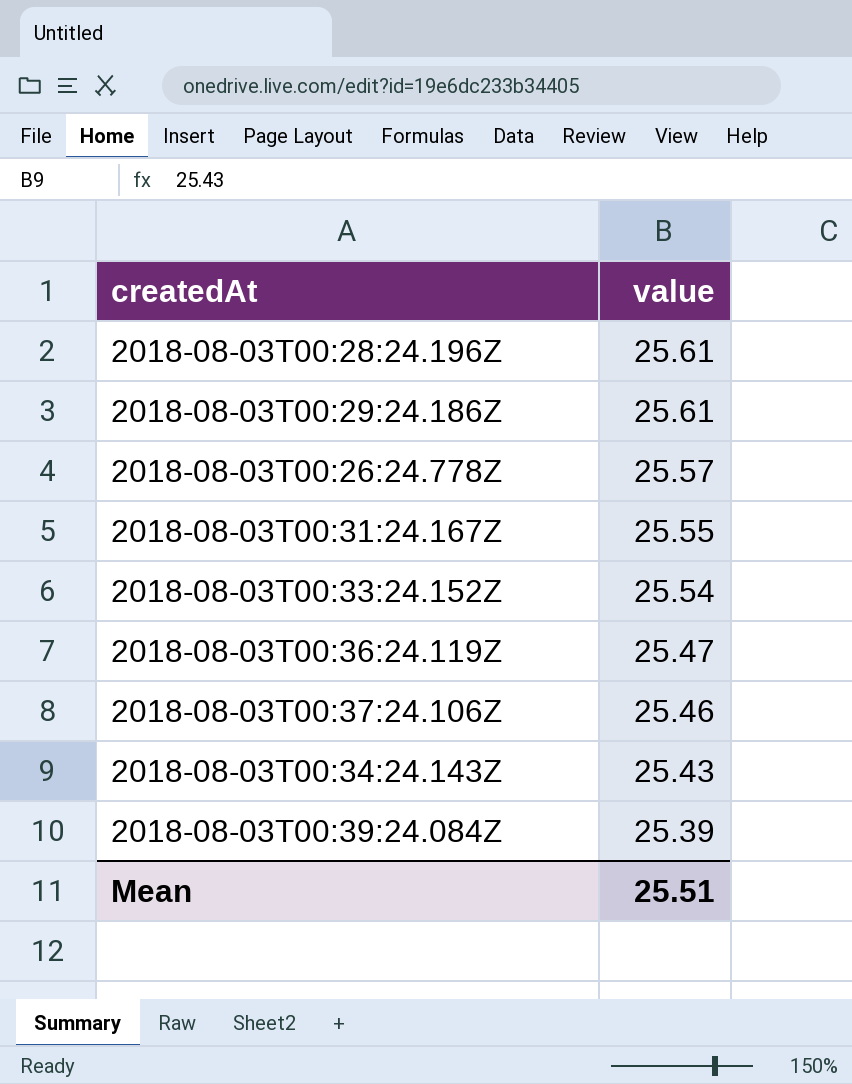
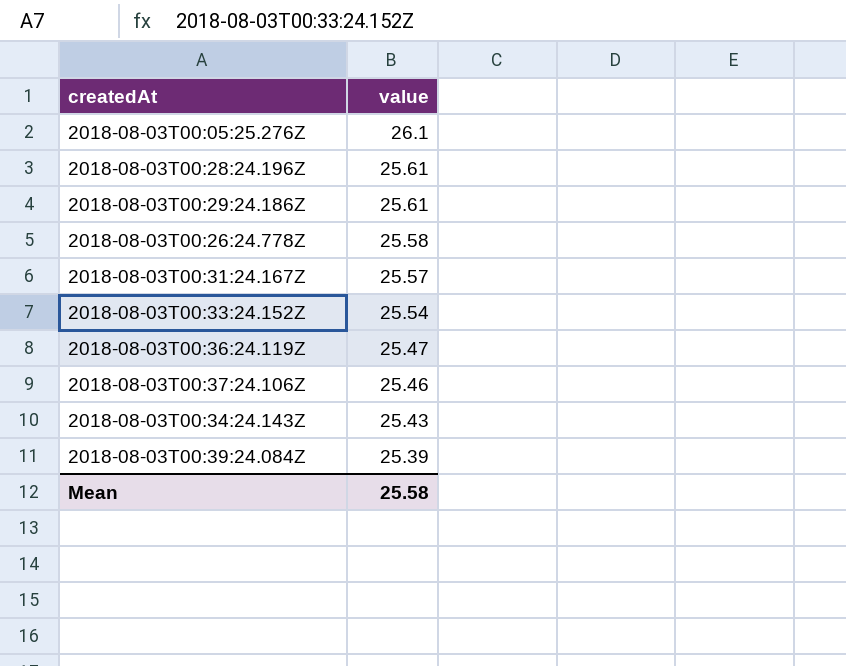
row 2018-08-03T00:05:25.276Z: none -> 26.1
2018-08-03T00:26:24.778Z | value: 25.57 -> 25.58
2018-08-03T00:31:24.167Z | value: 25.55 -> 25.57
Mean | value: 25.51 -> 25.58

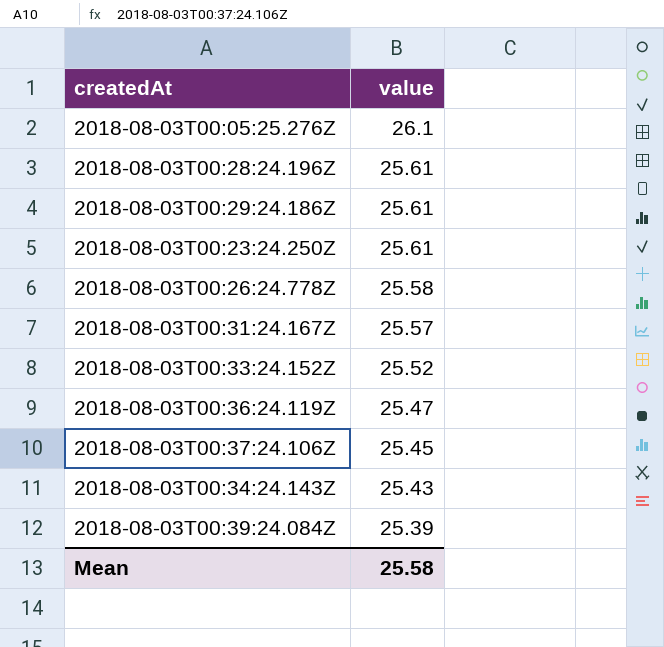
row 2018-08-03T00:23:24.250Z: none -> 25.61
2018-08-03T00:33:24.152Z | value: 25.54 -> 25.52
2018-08-03T00:37:24.106Z | value: 25.46 -> 25.45

